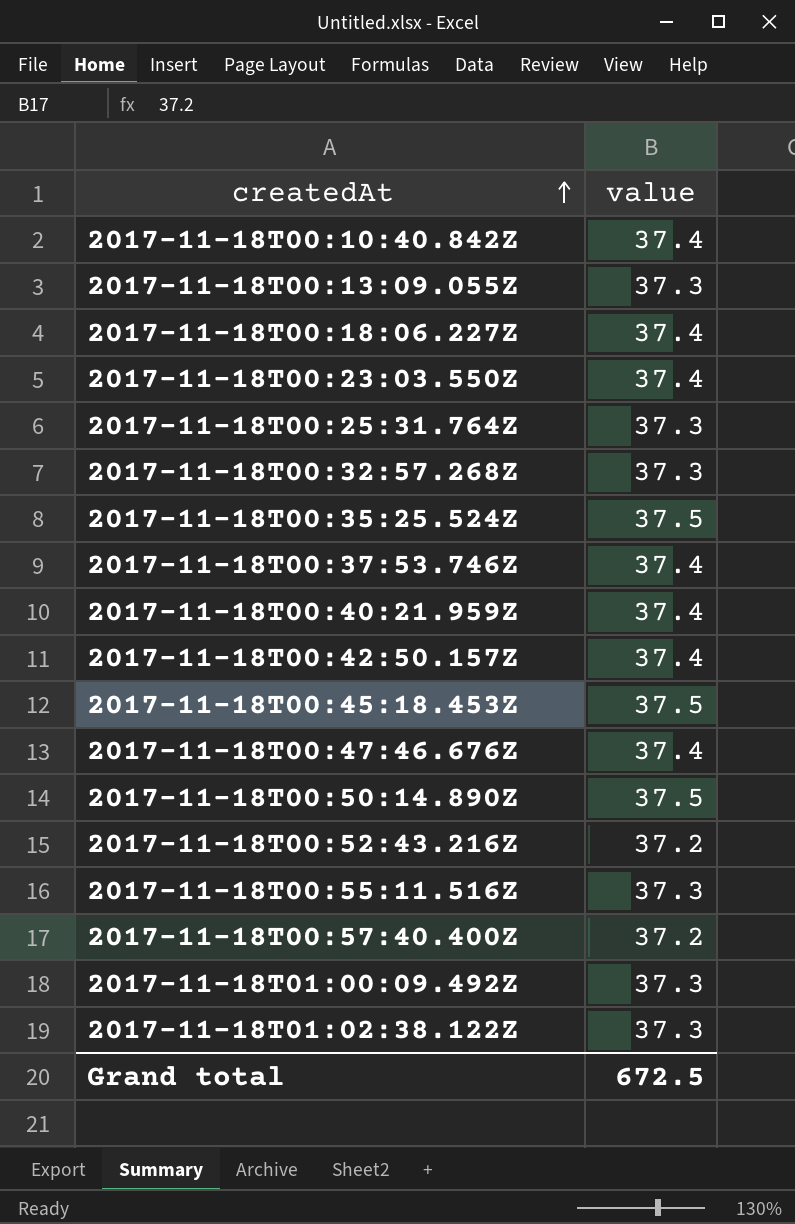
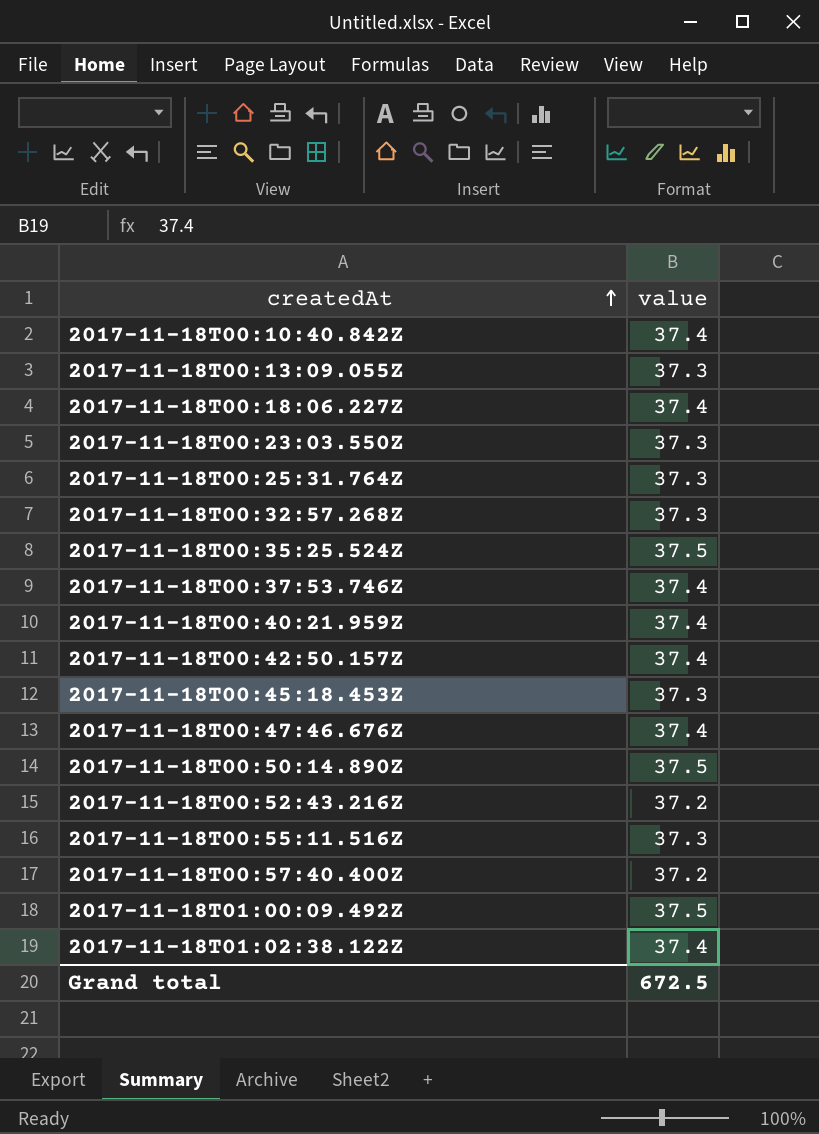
2017-11-18T00:23:03.550Z | value: 37.4 -> 37.3
2017-11-18T00:45:18.453Z | value: 37.5 -> 37.3
2017-11-18T01:00:09.492Z | value: 37.3 -> 37.5
2017-11-18T01:02:38.122Z | value: 37.3 -> 37.4

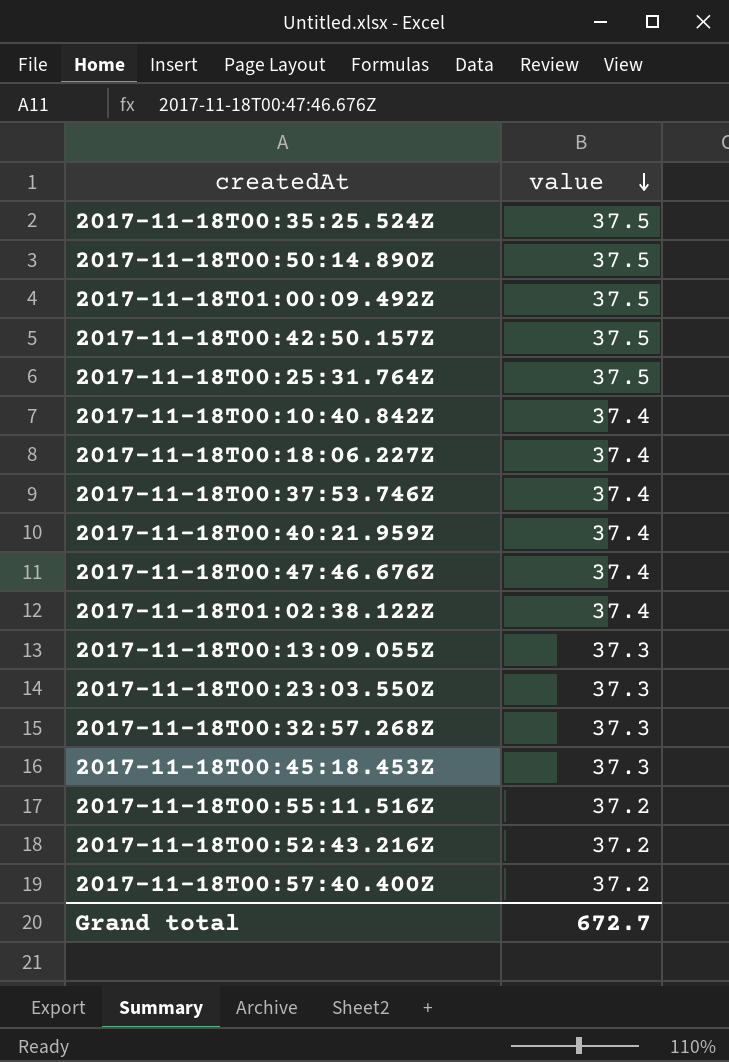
row order: createdAt ascending -> value descending
2017-11-18T00:42:50.157Z | value: 37.4 -> 37.5
2017-11-18T00:25:31.764Z | value: 37.3 -> 37.5
2017-11-18T00:55:11.516Z | value: 37.3 -> 37.2
Grand total | value: 672.5 -> 672.7

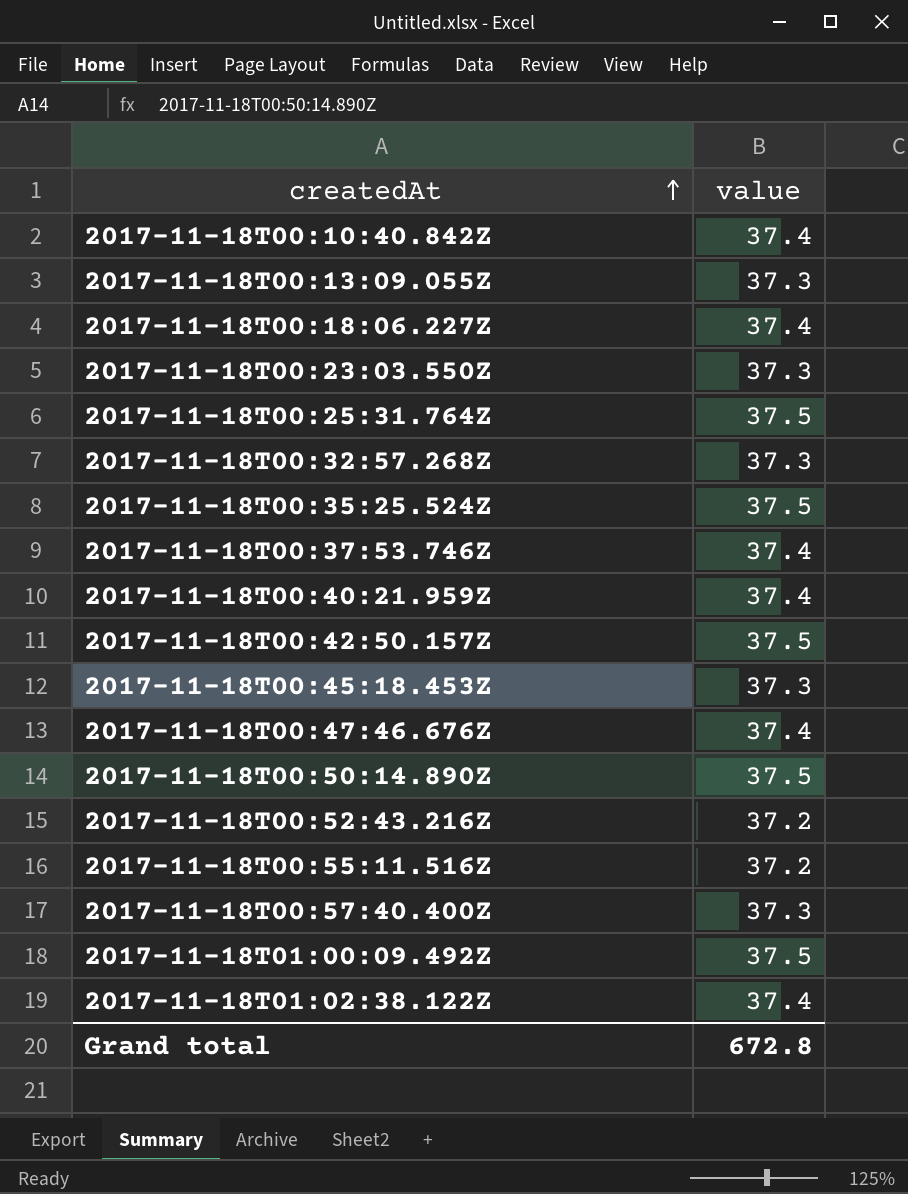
row order: value descending -> createdAt ascending
2017-11-18T00:57:40.400Z | value: 37.2 -> 37.3
Grand total | value: 672.7 -> 672.8

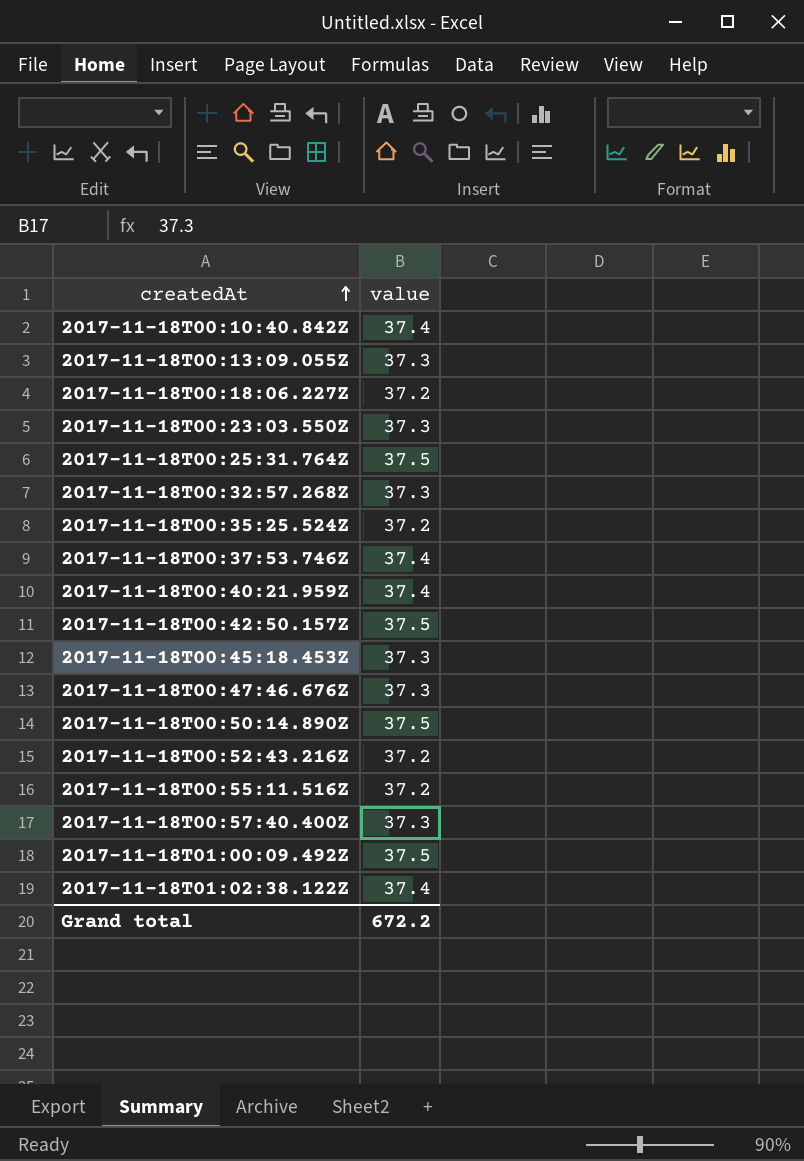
2017-11-18T00:18:06.227Z | value: 37.4 -> 37.2
2017-11-18T00:35:25.524Z | value: 37.5 -> 37.2
2017-11-18T00:47:46.676Z | value: 37.4 -> 37.3
Grand total | value: 672.8 -> 672.2

